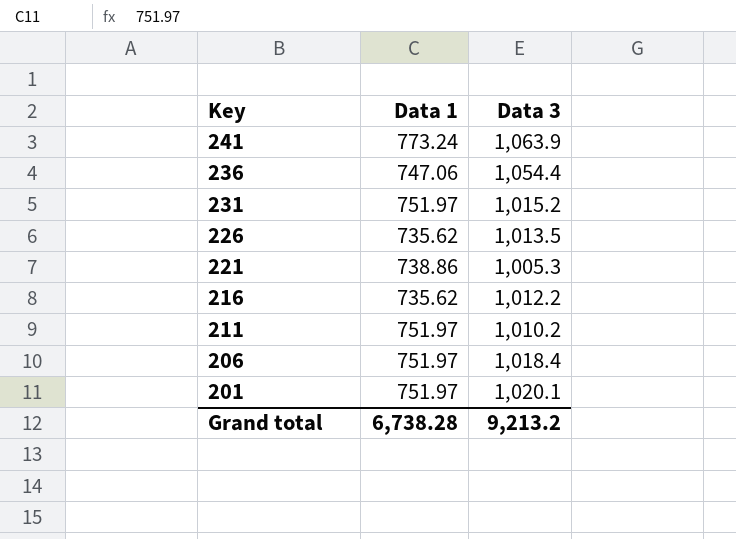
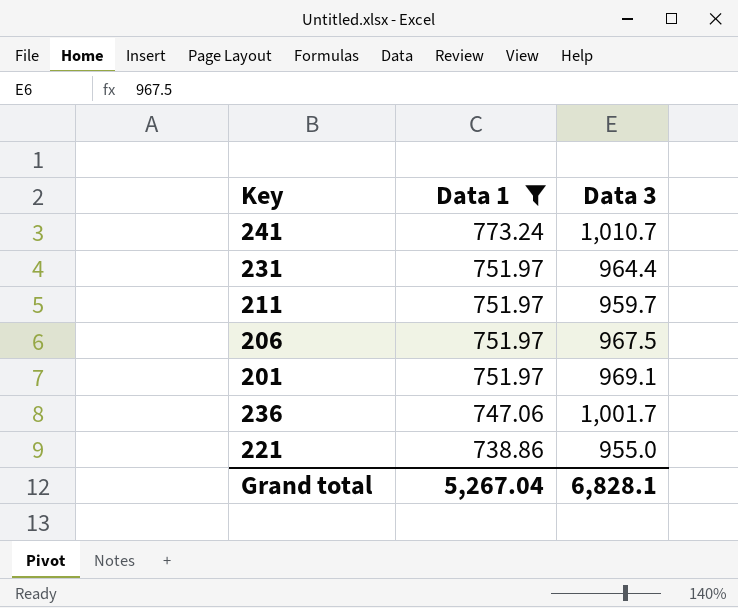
filter: none -> Data 1 != 735.62
row order: Key descending -> Data 1 descending
241 | Data 3: 1,063.9 -> 1,010.7
231 | Data 3: 1,015.2 -> 964.4
211 | Data 3: 1,010.2 -> 959.7
206 | Data 3: 1,018.4 -> 967.5
201 | Data 3: 1,020.1 -> 969.1
236 | Data 3: 1,054.4 -> 1,001.7
221 | Data 3: 1,005.3 -> 955.0
Grand total | Data 1: 6,738.28 -> 5,267.04
Grand total | Data 3: 9,213.2 -> 6,828.1

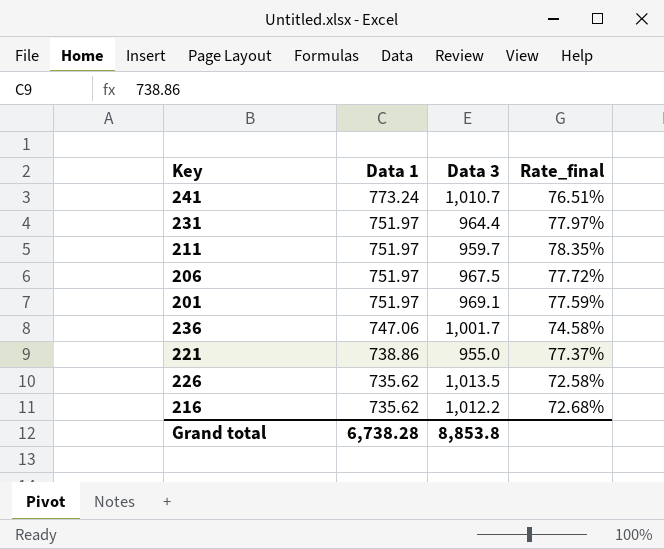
filter: Data 1 != 735.62 -> none
column Rate_final | formula: none -> [Data 1] / [Data 3]
Grand total | Data 1: 5,267.04 -> 6,738.28
Grand total | Data 3: 6,828.1 -> 8,853.8

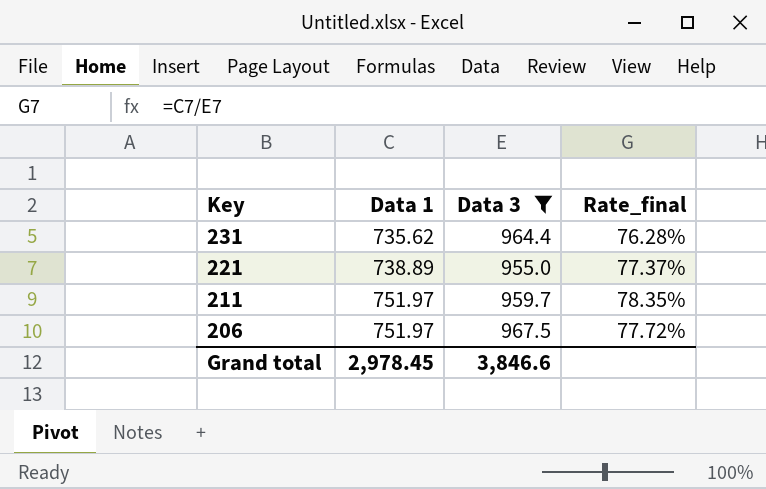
filter: none -> Data 3 <= 967.5
row order: Data 1 descending -> Key descending
231 | Data 1: 751.97 -> 735.62
231 | Rate_final: 77.97% -> 76.28%
221 | Data 1: 738.86 -> 738.89
Grand total | Data 1: 6,738.28 -> 2,978.45
Grand total | Data 3: 8,853.8 -> 3,846.6

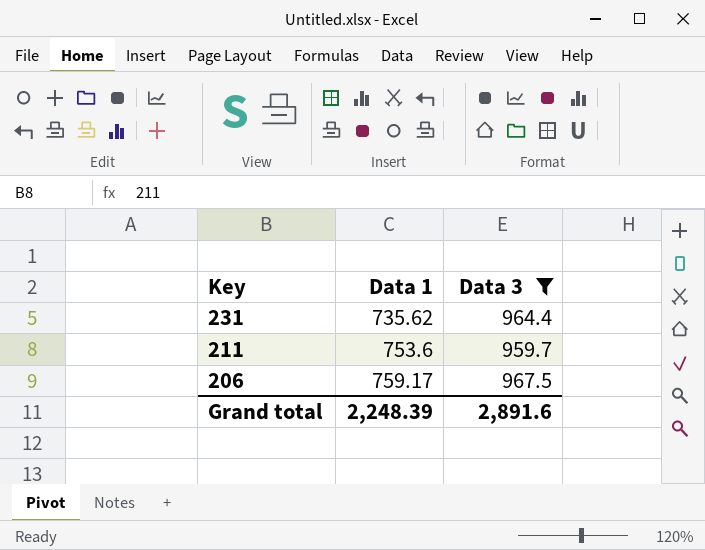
column Rate_final | formula: [Data 1] / [Data 3] -> none
row 221: 738.89 | 955.0 | 77.37% -> none
211 | Data 1: 751.97 -> 753.6
206 | Data 1: 751.97 -> 759.17
Grand total | Data 1: 2,978.45 -> 2,248.39
Grand total | Data 3: 3,846.6 -> 2,891.6

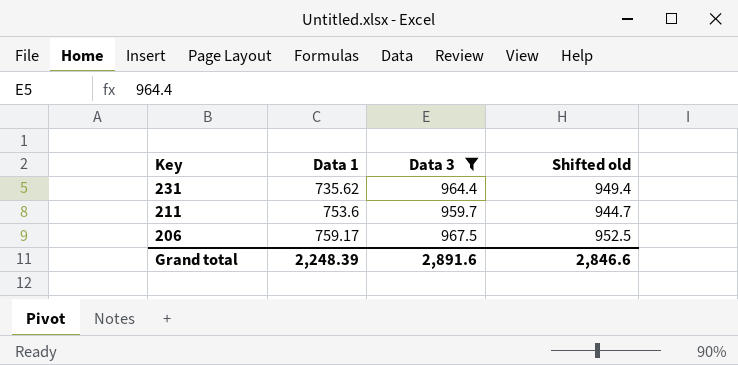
column Shifted old | formula: none -> [Data 3] - 15

